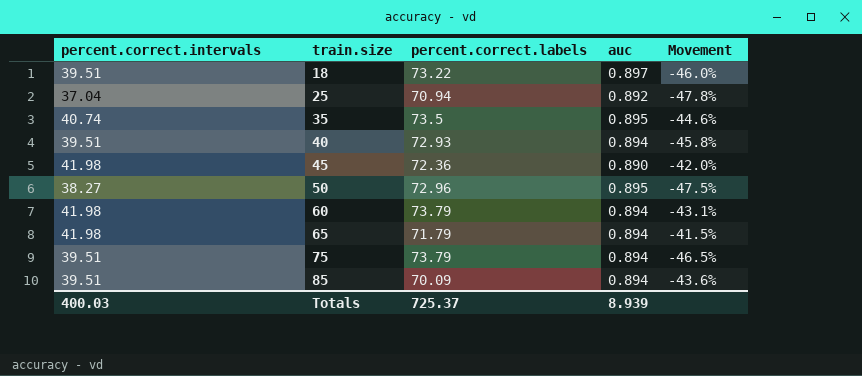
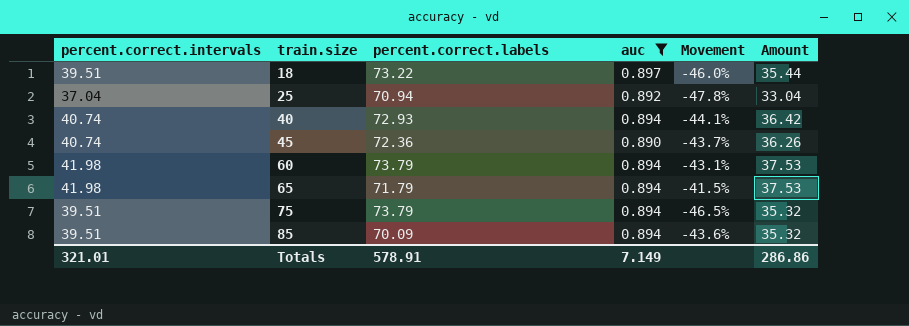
filter: none -> auc != 0.895
column Amount | formula: none -> [percent.correct.intervals] * [auc]
40 | percent.correct.intervals: 39.51 -> 40.74
40 | Movement: -45.8% -> -44.1%
45 | percent.correct.intervals: 41.98 -> 40.74
45 | Movement: -42.0% -> -43.7%
Totals | percent.correct.intervals: 400.03 -> 321.01
Totals | percent.correct.labels: 725.37 -> 578.91
Totals | auc: 8.939 -> 7.149

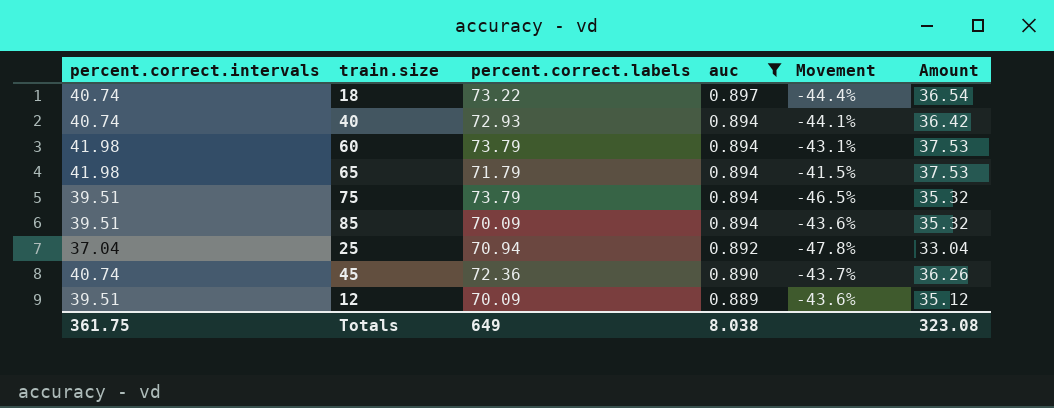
row order: train.size ascending -> auc descending
18 | percent.correct.intervals: 39.51 -> 40.74
18 | Movement: -46.0% -> -44.4%
18 | Amount: 35.44 -> 36.54
row 12: none -> 39.51 | 70.09 | 0.889 | -43.6% | 35.12
Totals | percent.correct.intervals: 321.01 -> 361.75
Totals | percent.correct.labels: 578.91 -> 649
Totals | auc: 7.149 -> 8.038
Totals | Amount: 286.86 -> 323.08

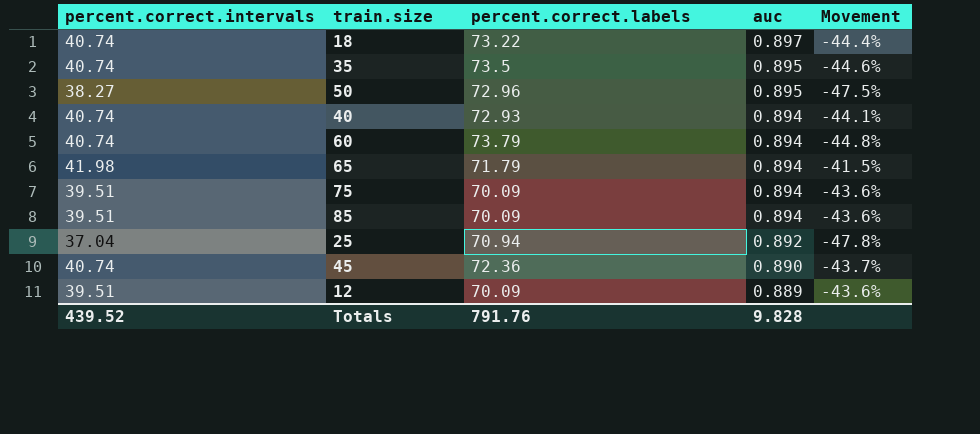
filter: auc != 0.895 -> none
column Amount | formula: [percent.correct.intervals] * [auc] -> none
60 | percent.correct.intervals: 41.98 -> 40.74
60 | Movement: -43.1% -> -44.8%
75 | percent.correct.labels: 73.79 -> 70.09
75 | Movement: -46.5% -> -43.6%
Totals | percent.correct.intervals: 361.75 -> 439.52
Totals | percent.correct.labels: 649 -> 791.76
Totals | auc: 8.038 -> 9.828

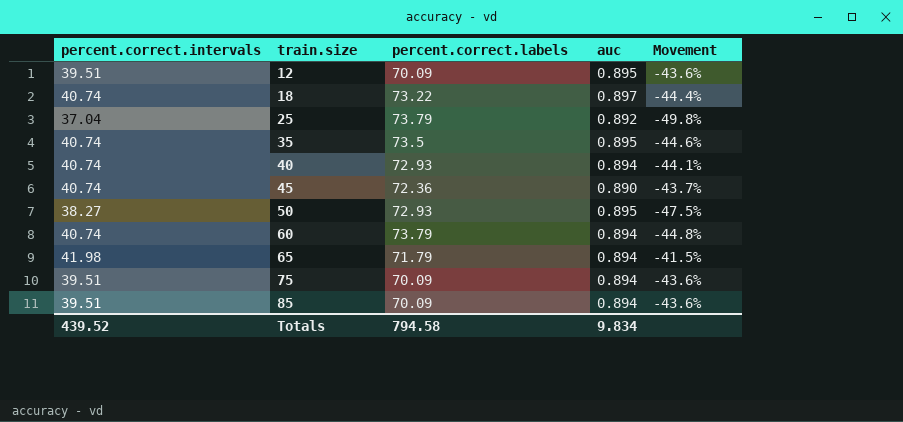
row order: auc descending -> train.size ascending
12 | auc: 0.889 -> 0.895
25 | percent.correct.labels: 70.94 -> 73.79
25 | Movement: -47.8% -> -49.8%
50 | percent.correct.labels: 72.96 -> 72.93
Totals | percent.correct.labels: 791.76 -> 794.58
Totals | auc: 9.828 -> 9.834

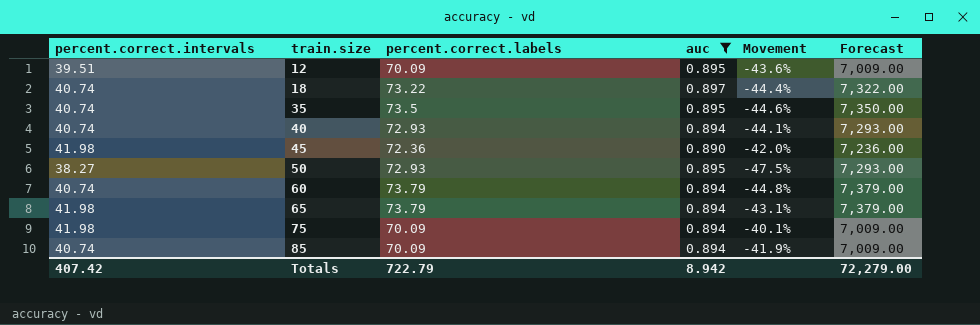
filter: none -> auc != 0.892
column Forecast | formula: none -> [percent.correct.labels] * 100
45 | percent.correct.intervals: 40.74 -> 41.98
45 | Movement: -43.7% -> -42.0%
65 | percent.correct.labels: 71.79 -> 73.79
65 | Movement: -41.5% -> -43.1%
75 | percent.correct.intervals: 39.51 -> 41.98
75 | Movement: -43.6% -> -40.1%
85 | percent.correct.intervals: 39.51 -> 40.74
85 | Movement: -43.6% -> -41.9%
Totals | percent.correct.intervals: 439.52 -> 407.42
Totals | percent.correct.labels: 794.58 -> 722.79
Totals | auc: 9.834 -> 8.942

